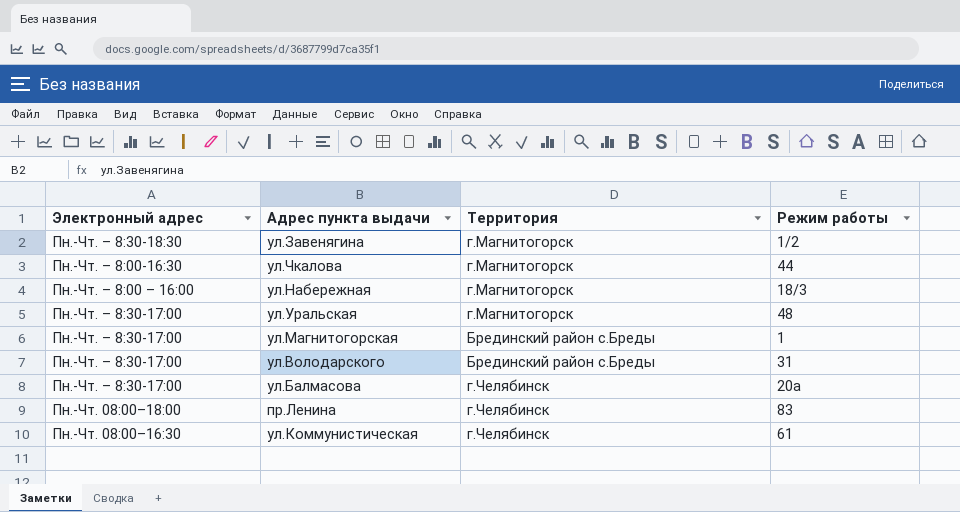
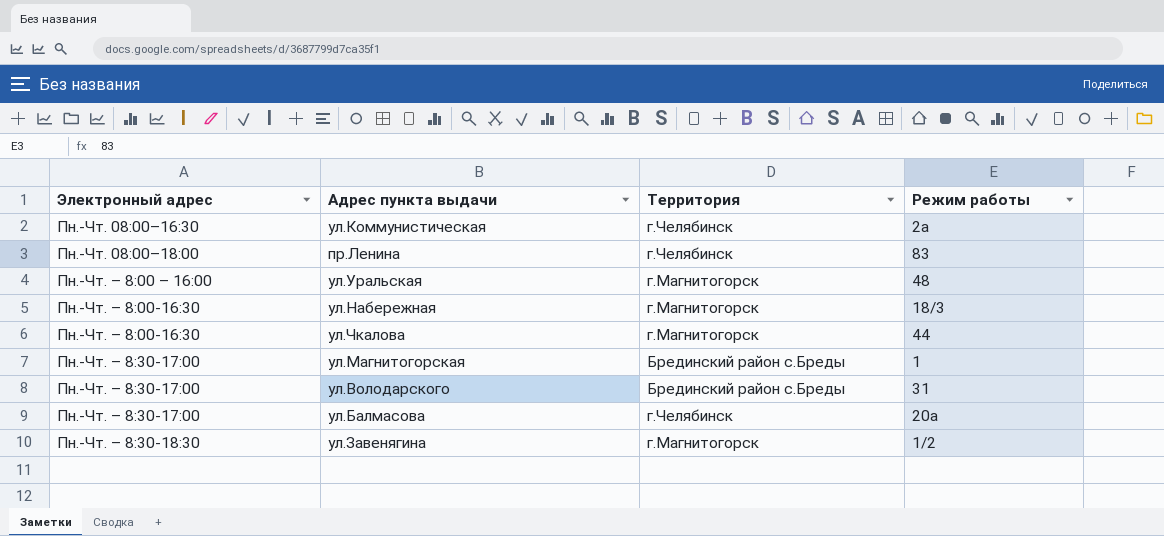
row order: none -> Электронный адрес ascending
ул.Коммунистическая | Режим работы: 61 -> 2а
ул.Уральская | Электронный адрес: Пн.-Чт. – 8:30-17:00 -> Пн.-Чт. – 8:00 – 16:00
ул.Набережная | Электронный адрес: Пн.-Чт. – 8:00 – 16:00 -> Пн.-Чт. – 8:00-16:30

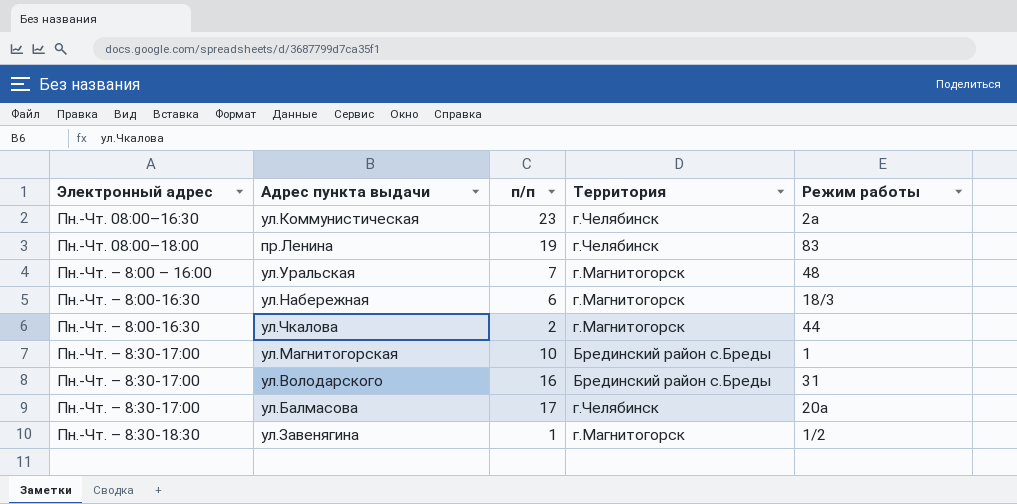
column п/п | position: none -> 3

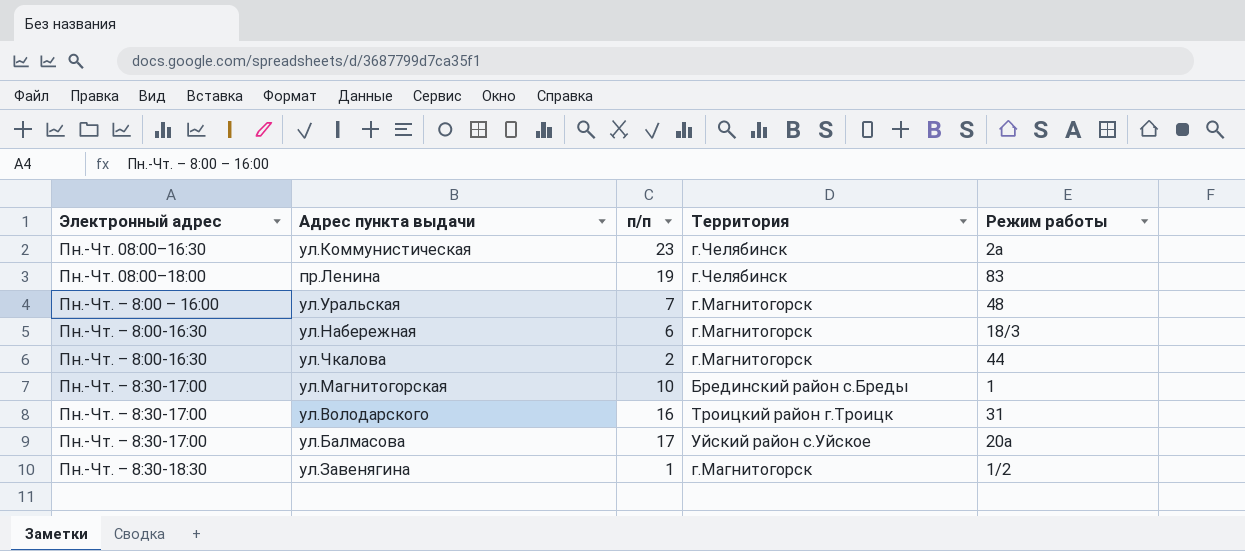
ул.Володарского | Территория: Брединский район с.Бреды -> Троицкий район г.Троицк
ул.Балмасова | Территория: г.Челябинск -> Уйский район с.Уйское

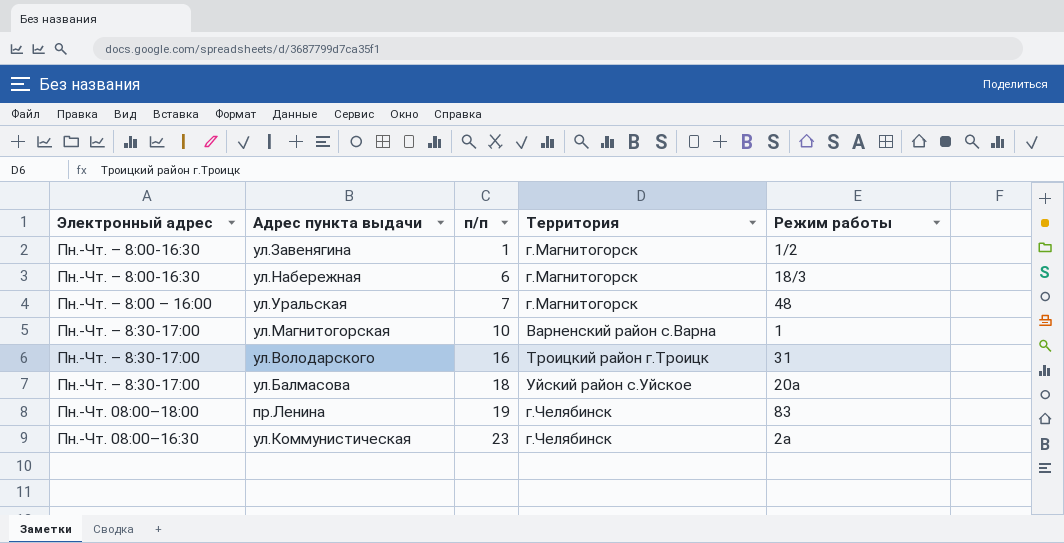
row order: Электронный адрес ascending -> п/п ascending
row ул.Чкалова: Пн.-Чт. – 8:00-16:30 | 2 | г.Магнитогорск | 44 -> none
ул.Завенягина | Электронный адрес: Пн.-Чт. – 8:30-18:30 -> Пн.-Чт. – 8:00-16:30
ул.Магнитогорская | Территория: Брединский район с.Бреды -> Варненский район с.Варна
ул.Балмасова | п/п: 17 -> 18

